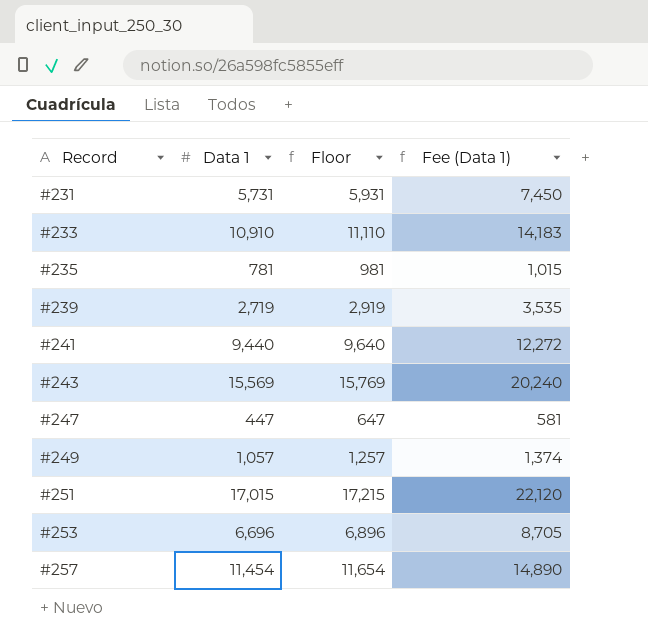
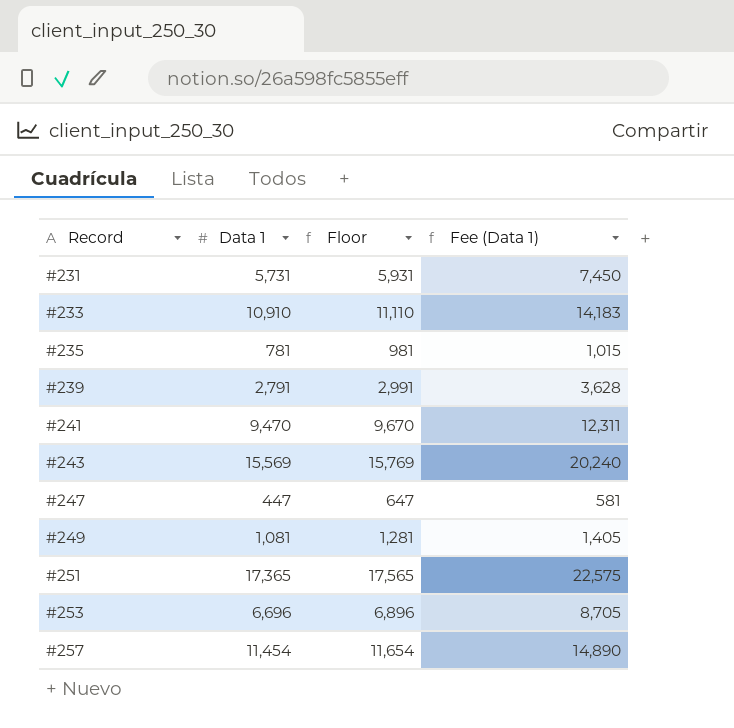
#239 | Data 1: 2,719 -> 2,791
#239 | Floor: 2,919 -> 2,991
#239 | Fee (Data 1): 3,535 -> 3,628
#241 | Data 1: 9,440 -> 9,470
#241 | Floor: 9,640 -> 9,670
#241 | Fee (Data 1): 12,272 -> 12,311
#249 | Data 1: 1,057 -> 1,081
#249 | Floor: 1,257 -> 1,281
#249 | Fee (Data 1): 1,374 -> 1,405
#251 | Data 1: 17,015 -> 17,365
#251 | Floor: 17,215 -> 17,565
#251 | Fee (Data 1): 22,120 -> 22,575

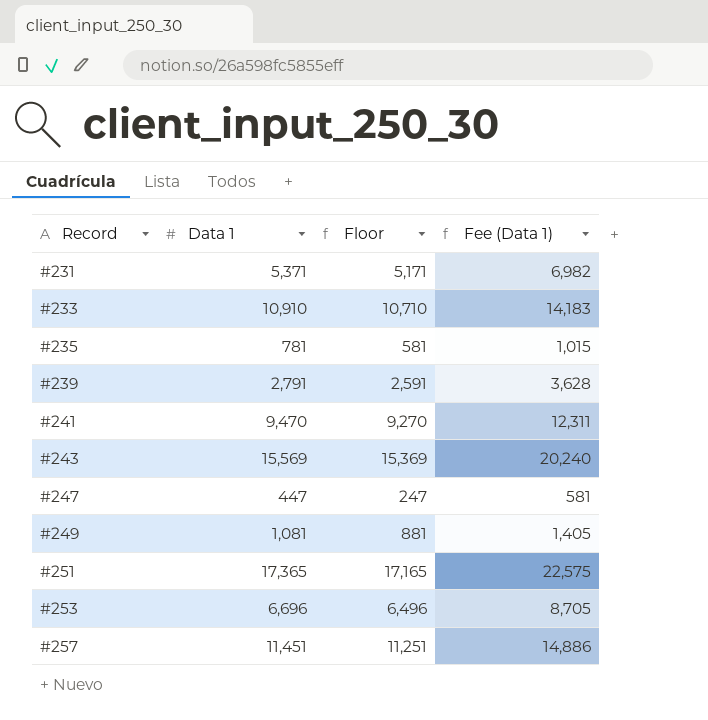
column Floor | formula: [Data 1] + 200 -> [Data 1] - 200
#231 | Data 1: 5,731 -> 5,371
#231 | Fee (Data 1): 7,450 -> 6,982
#257 | Data 1: 11,454 -> 11,451
#257 | Fee (Data 1): 14,890 -> 14,886

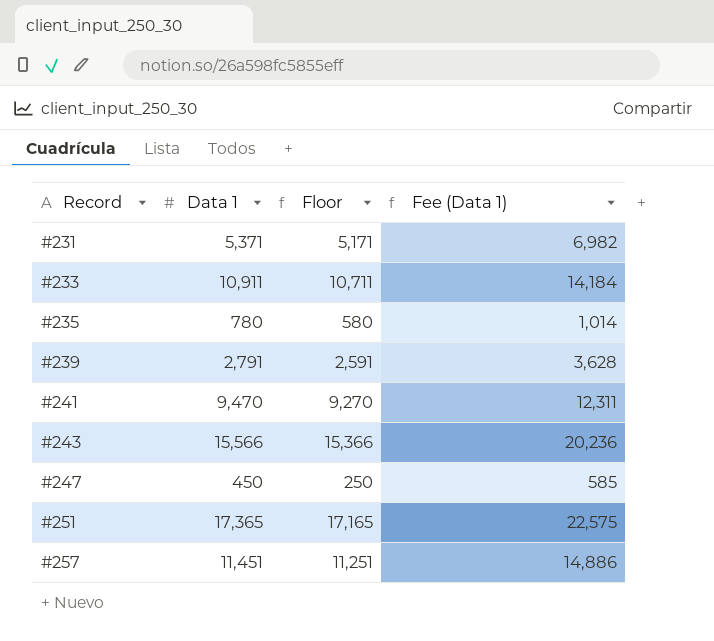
row #249: 1,081 | 881 | 1,405 -> none
row #253: 6,696 | 6,496 | 8,705 -> none
#233 | Data 1: 10,910 -> 10,911
#233 | Floor: 10,710 -> 10,711
#233 | Fee (Data 1): 14,183 -> 14,184
#235 | Data 1: 781 -> 780
#235 | Floor: 581 -> 580
#235 | Fee (Data 1): 1,015 -> 1,014
#243 | Data 1: 15,569 -> 15,566
#243 | Floor: 15,369 -> 15,366
#243 | Fee (Data 1): 20,240 -> 20,236
#247 | Data 1: 447 -> 450
#247 | Floor: 247 -> 250
#247 | Fee (Data 1): 581 -> 585

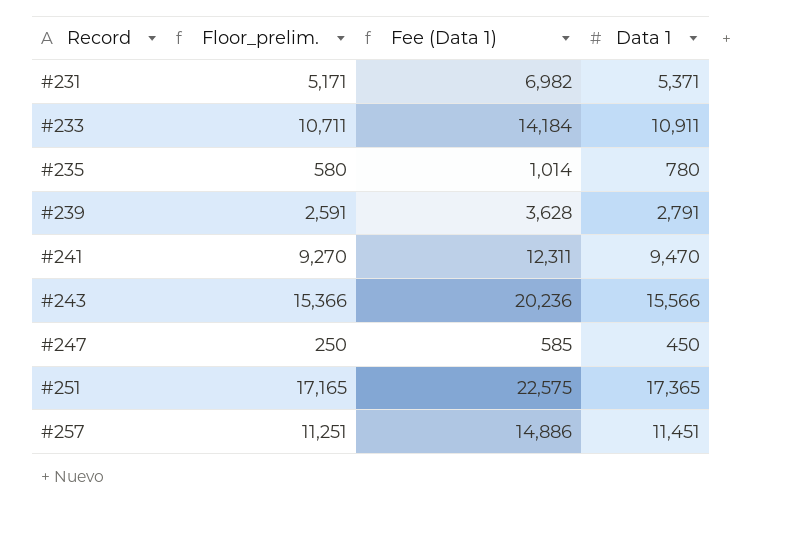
column name: Floor -> Floor_prelim.
column Data 1 | position: 2 -> 4

